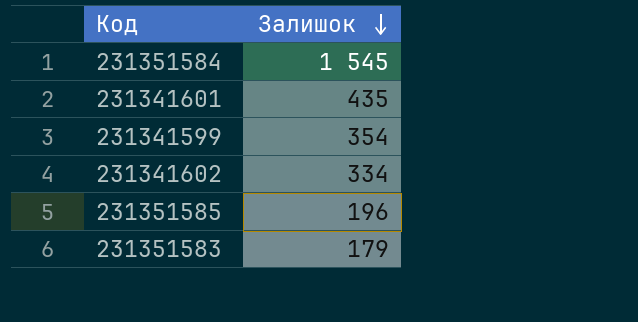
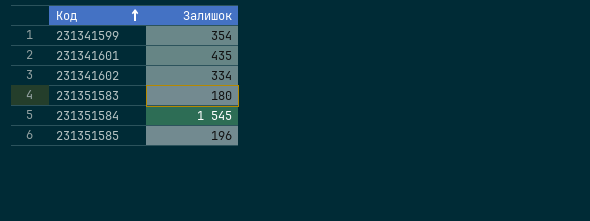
row order: Залишок descending -> Код ascending
231351583 | Залишок: 179 -> 180

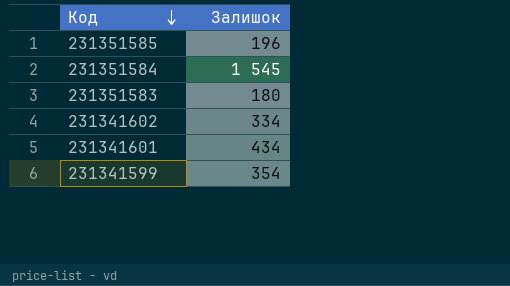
row order: Код ascending -> Код descending
231341601 | Залишок: 435 -> 434

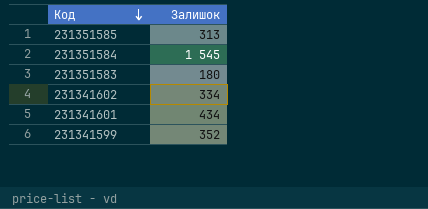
231351585 | Залишок: 196 -> 313
231341599 | Залишок: 354 -> 352

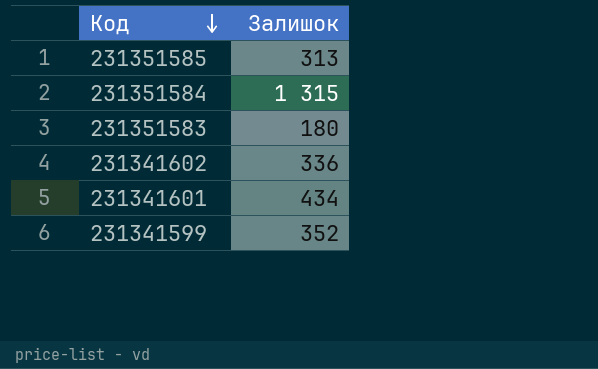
231351584 | Залишок: 1 545 -> 1 315
231341602 | Залишок: 334 -> 336

